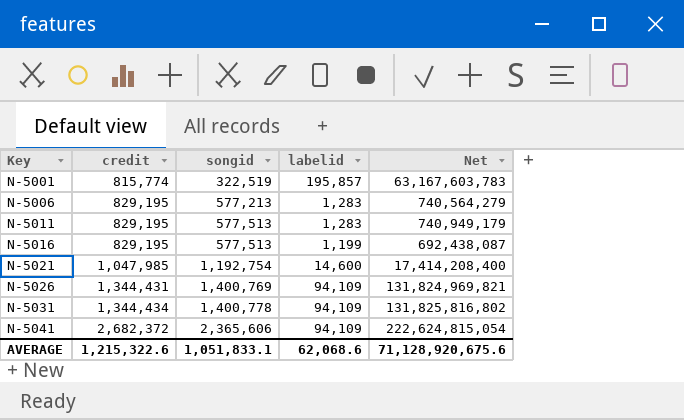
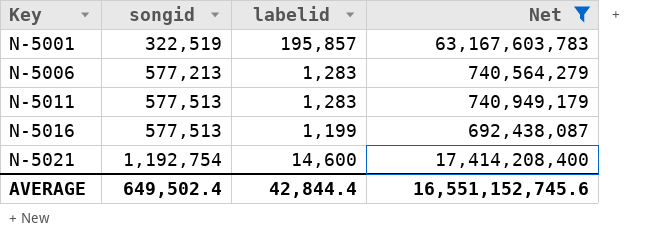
filter: none -> Net <= 63,167,603,783
column credit | position: 2 -> none
AVERAGE | songid: 1,051,833.1 -> 649,502.4
AVERAGE | labelid: 62,068.6 -> 42,844.4
AVERAGE | Net: 71,128,920,675.6 -> 16,551,152,745.6

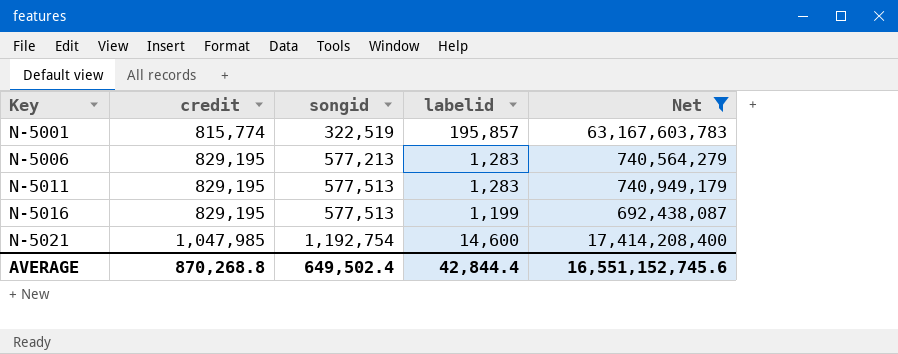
column credit | position: none -> 2

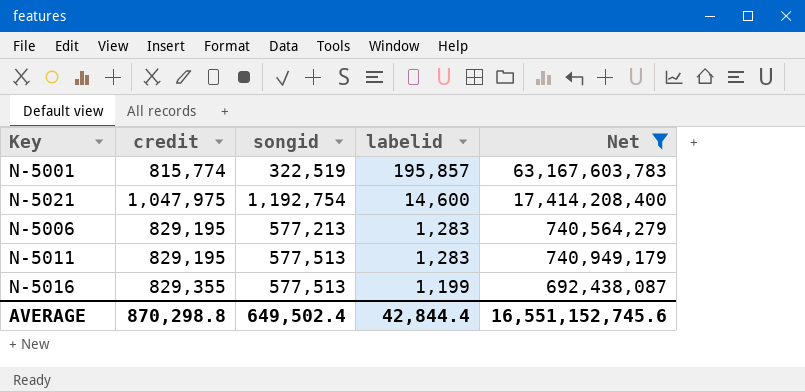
row order: Key ascending -> labelid descending
N-5021 | credit: 1,047,985 -> 1,047,975
N-5016 | credit: 829,195 -> 829,355
AVERAGE | credit: 870,268.8 -> 870,298.8

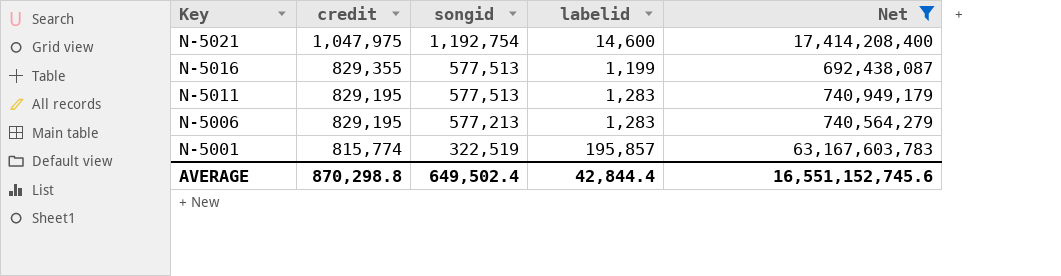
row order: labelid descending -> Key descending

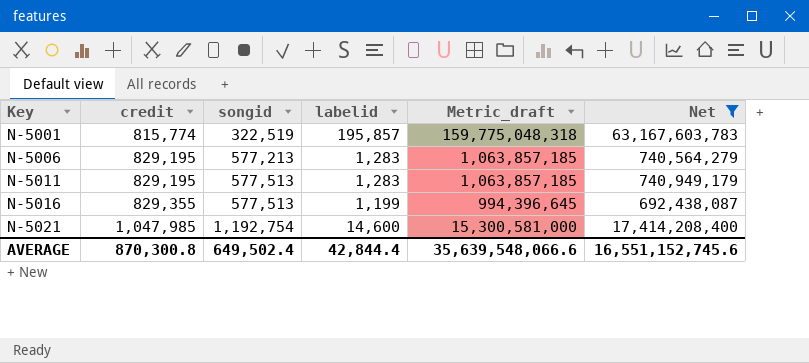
row order: Key descending -> Key ascending
column Metric_draft | formula: none -> [credit] * [labelid]
N-5021 | credit: 1,047,975 -> 1,047,985
AVERAGE | credit: 870,298.8 -> 870,300.8

